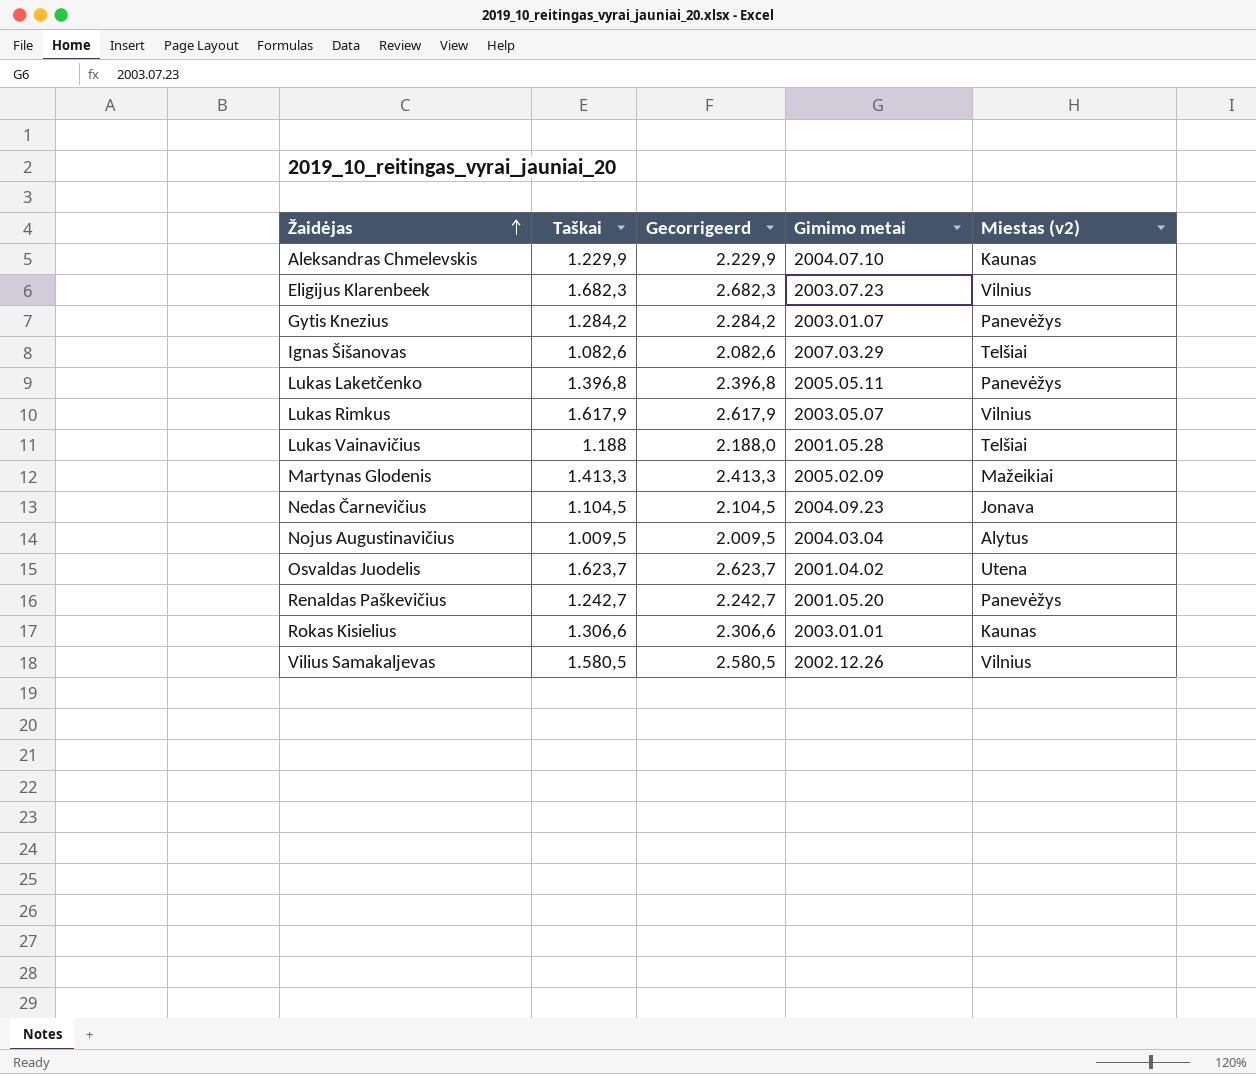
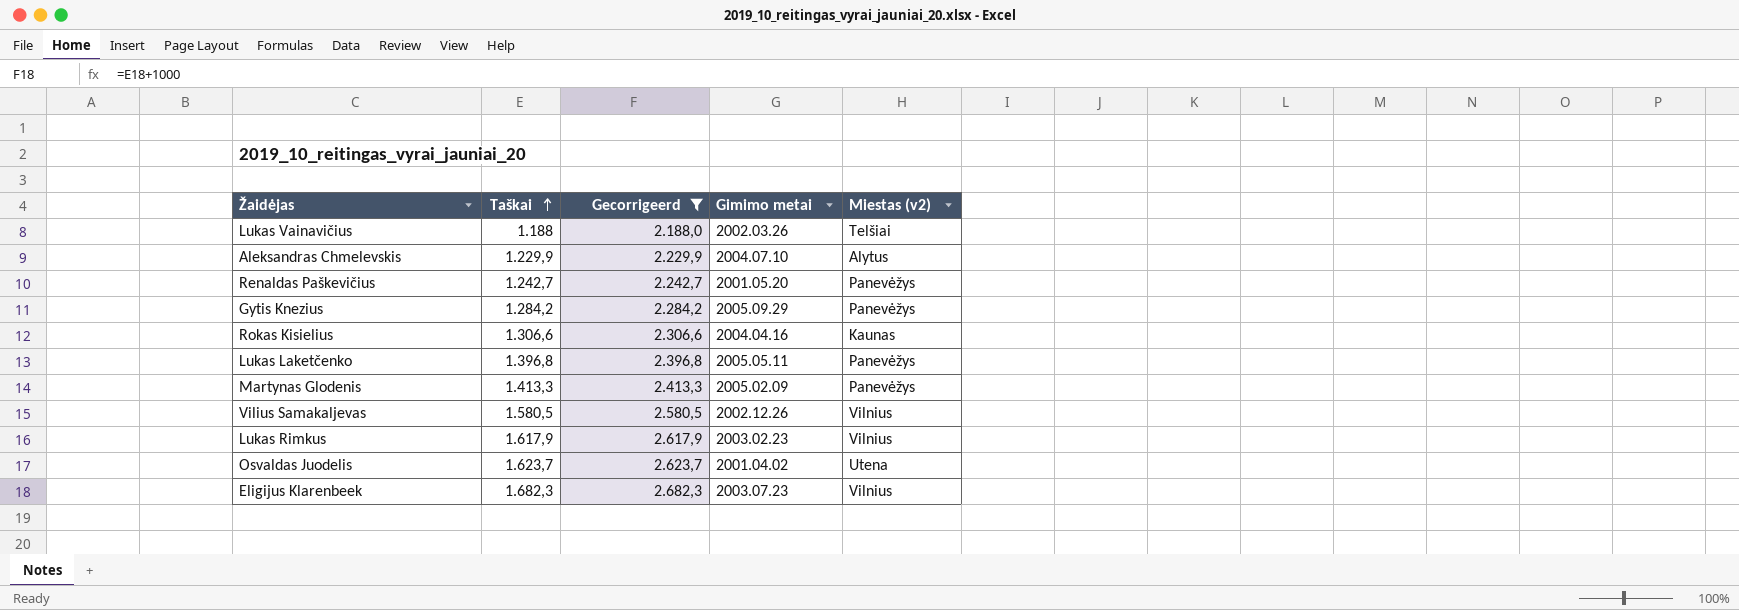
filter: none -> Gecorrigeerd >= 2.188,0
row order: Žaidėjas ascending -> Taškai ascending
Lukas Vainavičius | Gimimo metai: 2001.05.28 -> 2002.03.26
Aleksandras Chmelevskis | Miestas (v2): Kaunas -> Alytus
Gytis Knezius | Gimimo metai: 2003.01.07 -> 2005.09.29
Rokas Kisielius | Gimimo metai: 2003.01.01 -> 2004.04.16
Martynas Glodenis | Miestas (v2): Mažeikiai -> Panevėžys
Lukas Rimkus | Gimimo metai: 2003.05.07 -> 2003.02.23

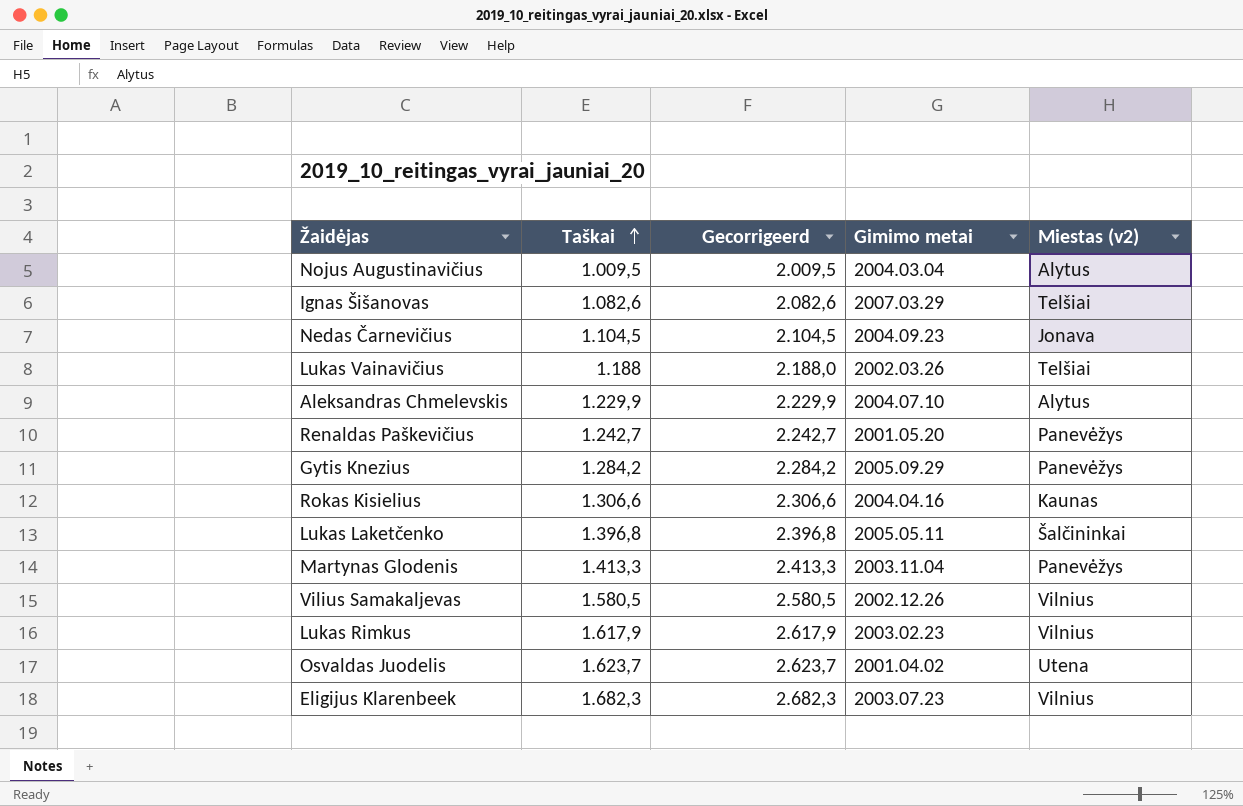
filter: Gecorrigeerd >= 2.188,0 -> none
Lukas Laketčenko | Miestas (v2): Panevėžys -> Šalčininkai
Martynas Glodenis | Gimimo metai: 2005.02.09 -> 2003.11.04

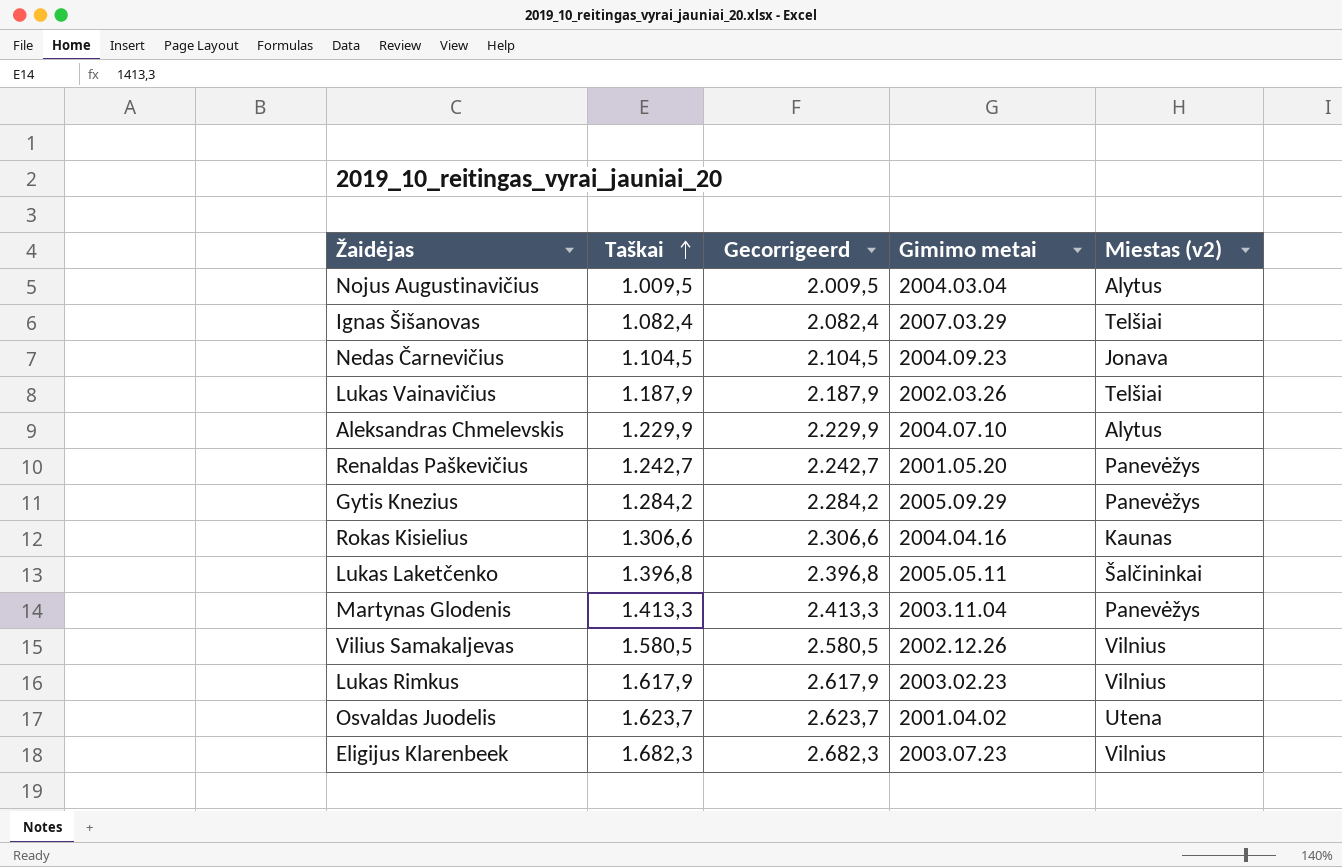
Ignas Šišanovas | Taškai: 1.082,6 -> 1.082,4
Ignas Šišanovas | Gecorrigeerd: 2.082,6 -> 2.082,4
Lukas Vainavičius | Taškai: 1.188 -> 1.187,9
Lukas Vainavičius | Gecorrigeerd: 2.188,0 -> 2.187,9

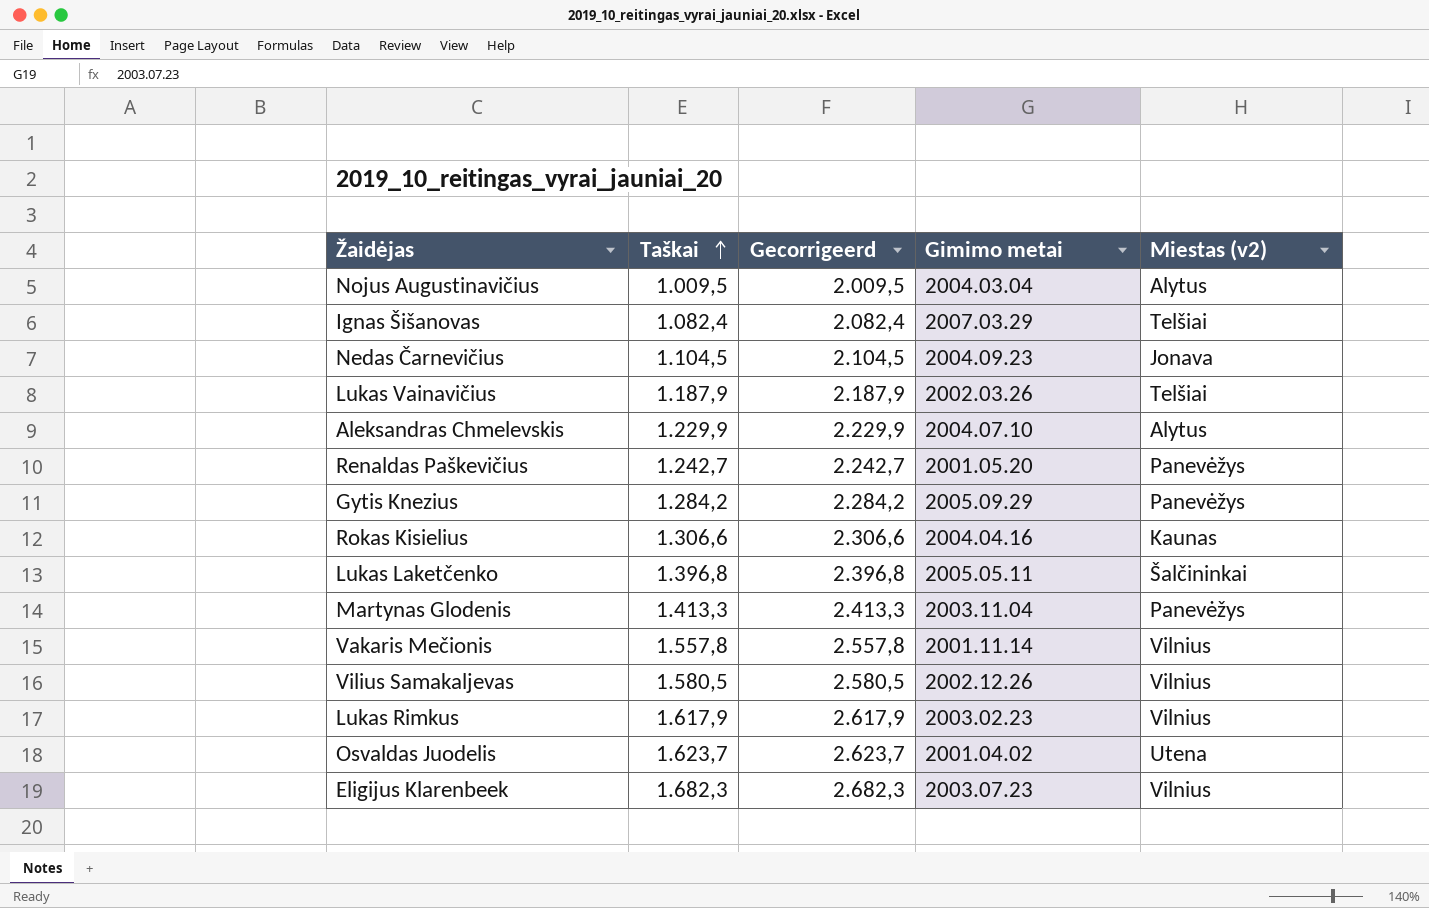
row Vakaris Mečionis: none -> 1.557,8 | 2.557,8 | 2001.11.14 | Vilnius

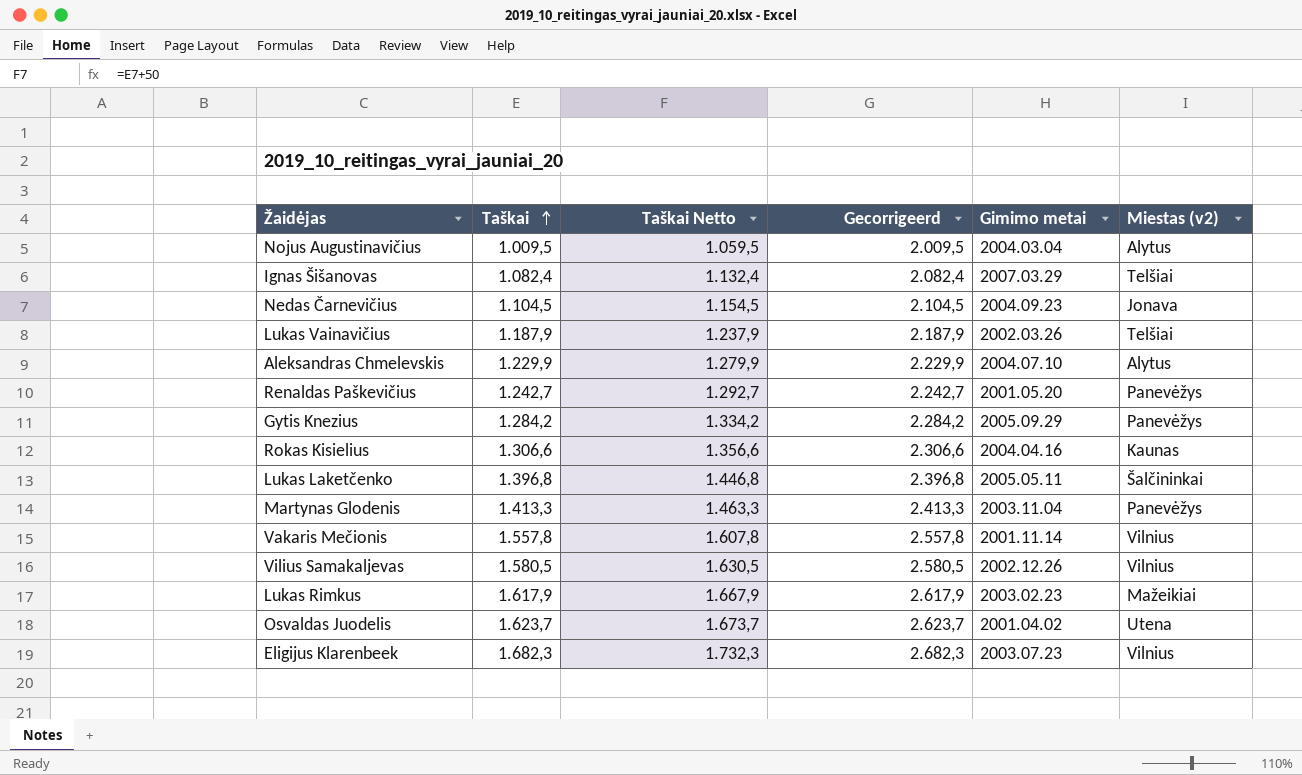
column Taškai Netto | formula: none -> [Taškai] + 50
Lukas Rimkus | Miestas (v2): Vilnius -> Mažeikiai

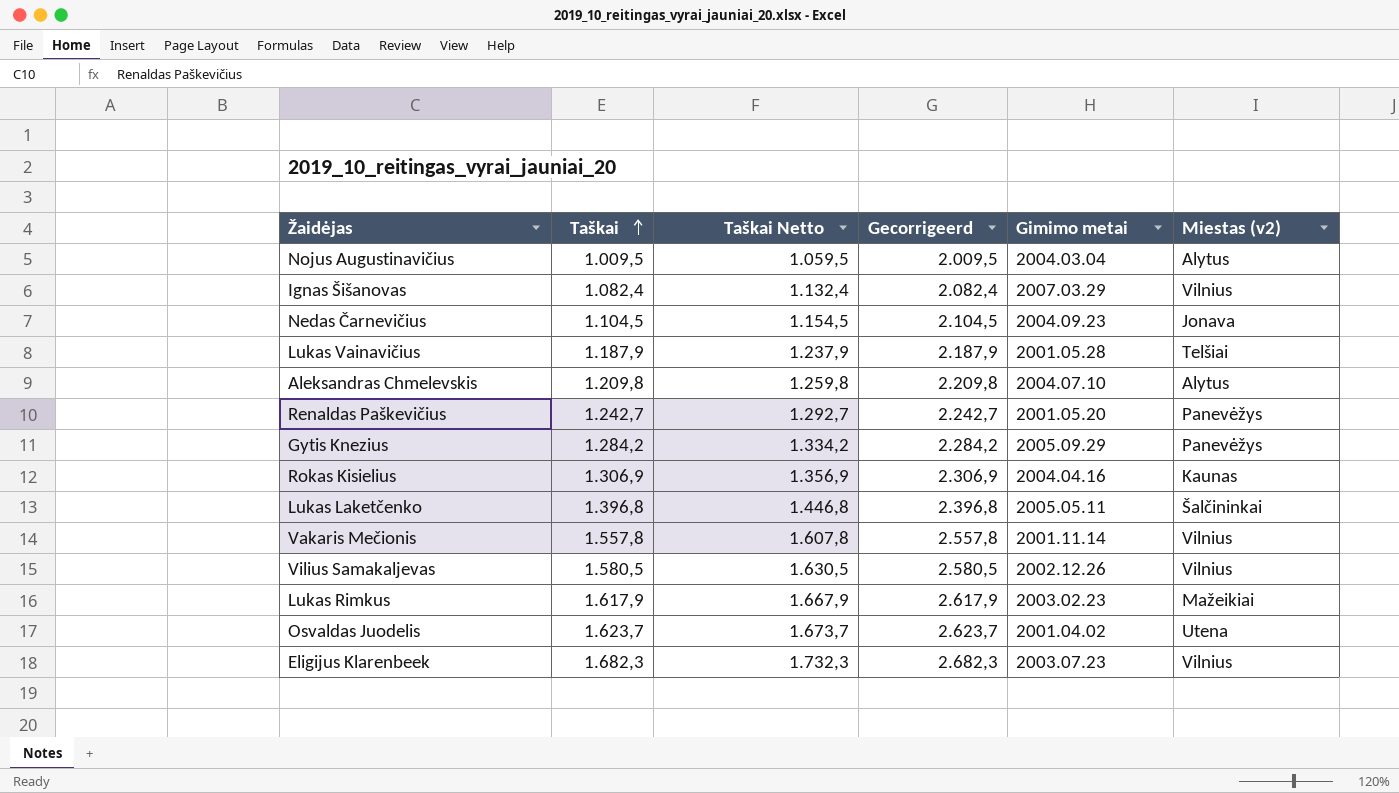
row Martynas Glodenis: 1.413,3 | 1.463,3 | 2.413,3 | 2003.11.04 | Panevėžys -> none
Ignas Šišanovas | Miestas (v2): Telšiai -> Vilnius
Lukas Vainavičius | Gimimo metai: 2002.03.26 -> 2001.05.28
Aleksandras Chmelevskis | Taškai: 1.229,9 -> 1.209,8
Aleksandras Chmelevskis | Taškai Netto: 1.279,9 -> 1.259,8
Aleksandras Chmelevskis | Gecorrigeerd: 2.229,9 -> 2.209,8
Rokas Kisielius | Taškai: 1.306,6 -> 1.306,9
Rokas Kisielius | Taškai Netto: 1.356,6 -> 1.356,9
Rokas Kisielius | Gecorrigeerd: 2.306,6 -> 2.306,9

